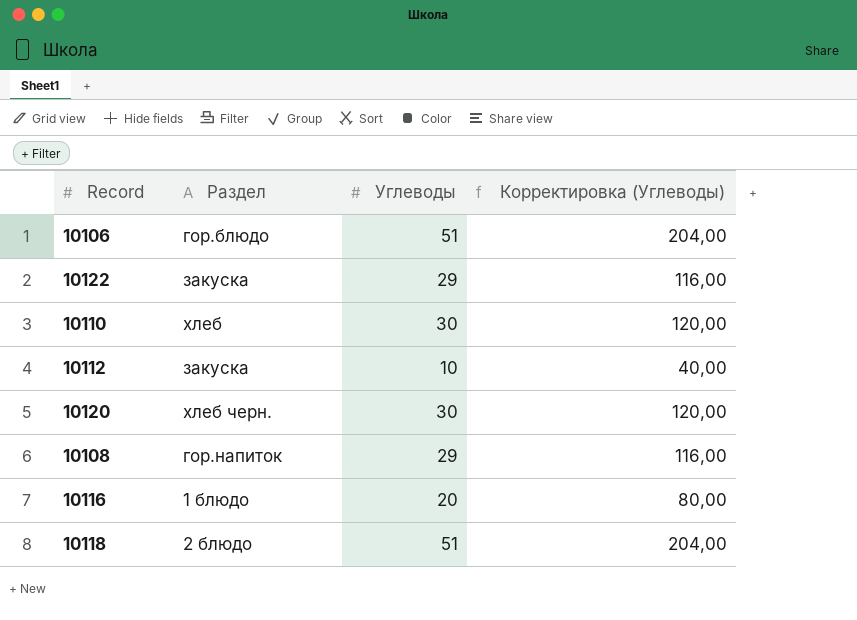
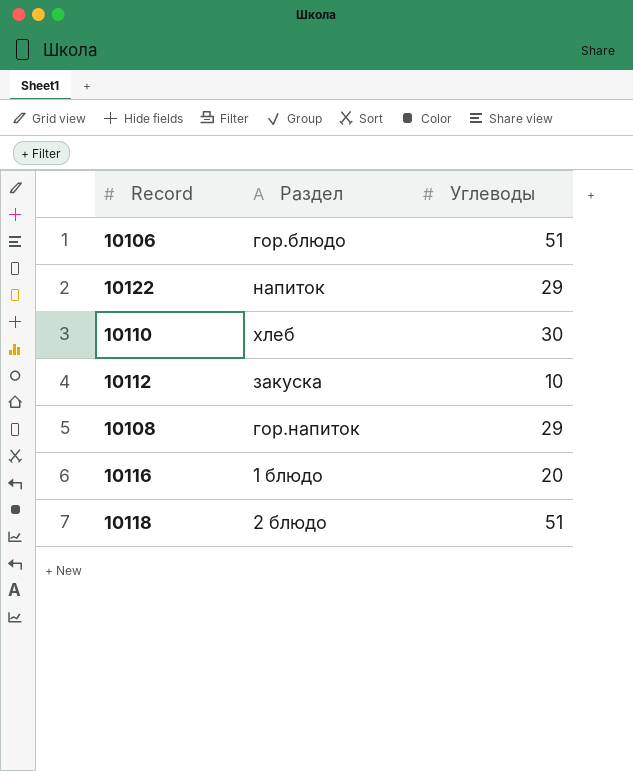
column Корректировка (Углеводы) | formula: [Углеводы] * 4 -> none
row 10120: хлеб черн. | 30 | 120,00 -> none
10122 | Раздел: закуска -> напиток

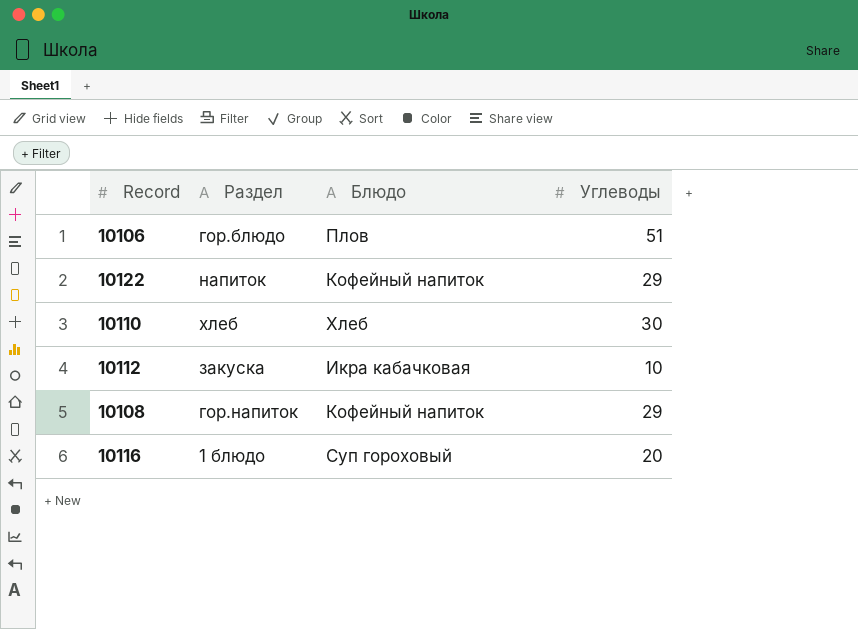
column Блюдо | position: none -> 3
row 10118: 2 блюдо | 51 -> none

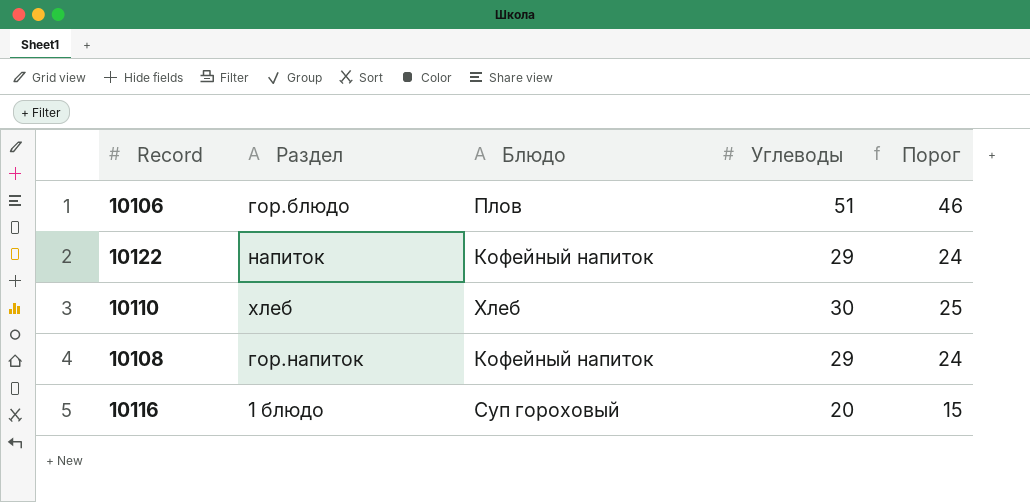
column Порог | formula: none -> [Углеводы] - 5
row 10112: закуска | Икра кабачковая | 10 -> none

